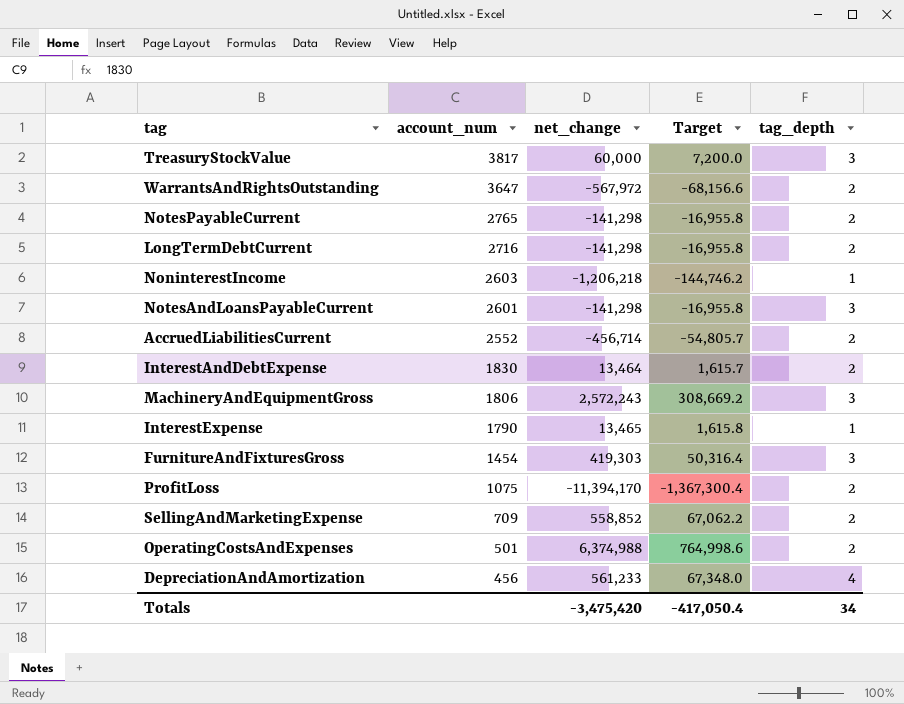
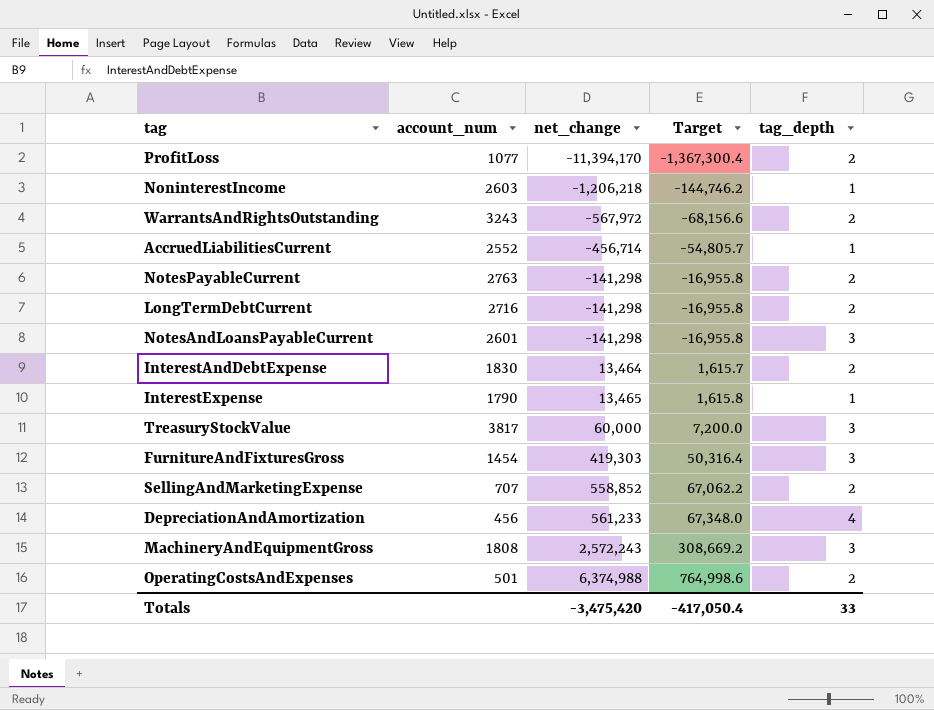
row order: account_num descending -> net_change ascending
ProfitLoss | account_num: 1075 -> 1077
WarrantsAndRightsOutstanding | account_num: 3647 -> 3243
AccruedLiabilitiesCurrent | tag_depth: 2 -> 1
NotesPayableCurrent | account_num: 2765 -> 2763
SellingAndMarketingExpense | account_num: 709 -> 707
MachineryAndEquipmentGross | account_num: 1806 -> 1808
Totals | tag_depth: 34 -> 33

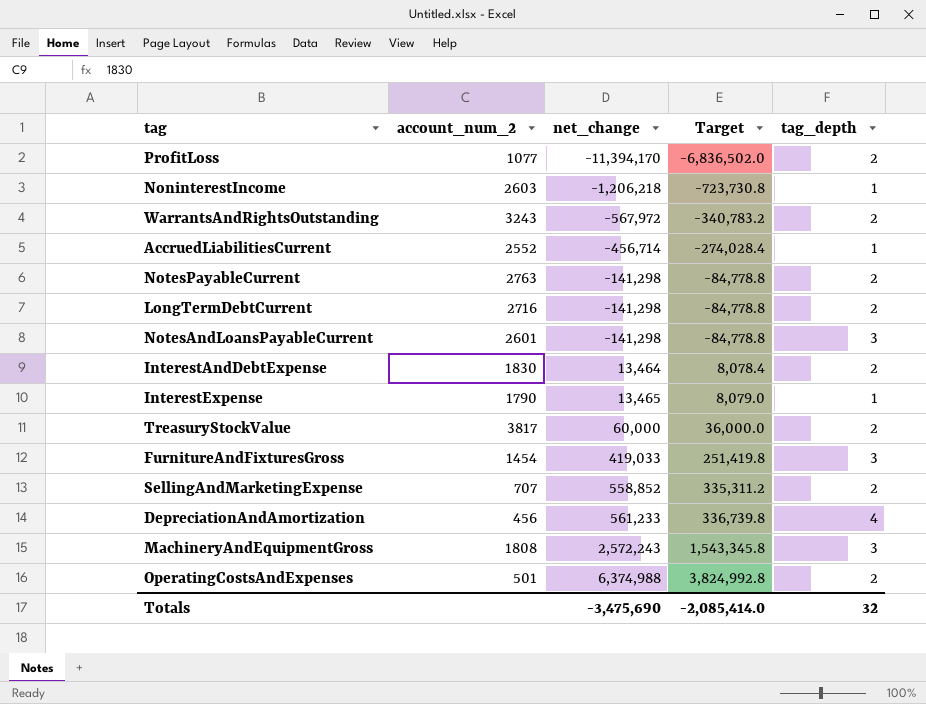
column name: account_num -> account_num_2
column Target | formula: [net_change] * 0.12 -> [net_change] * 0.6
TreasuryStockValue | tag_depth: 3 -> 2
FurnitureAndFixturesGross | net_change: 419,303 -> 419,033
Totals | net_change: -3,475,420 -> -3,475,690
Totals | Target: -417,050.4 -> -2,085,414.0
Totals | tag_depth: 33 -> 32

